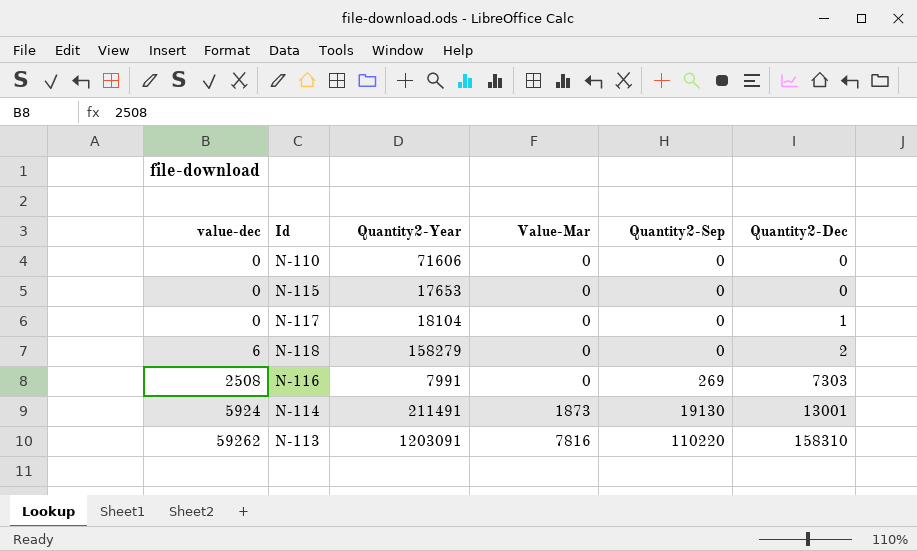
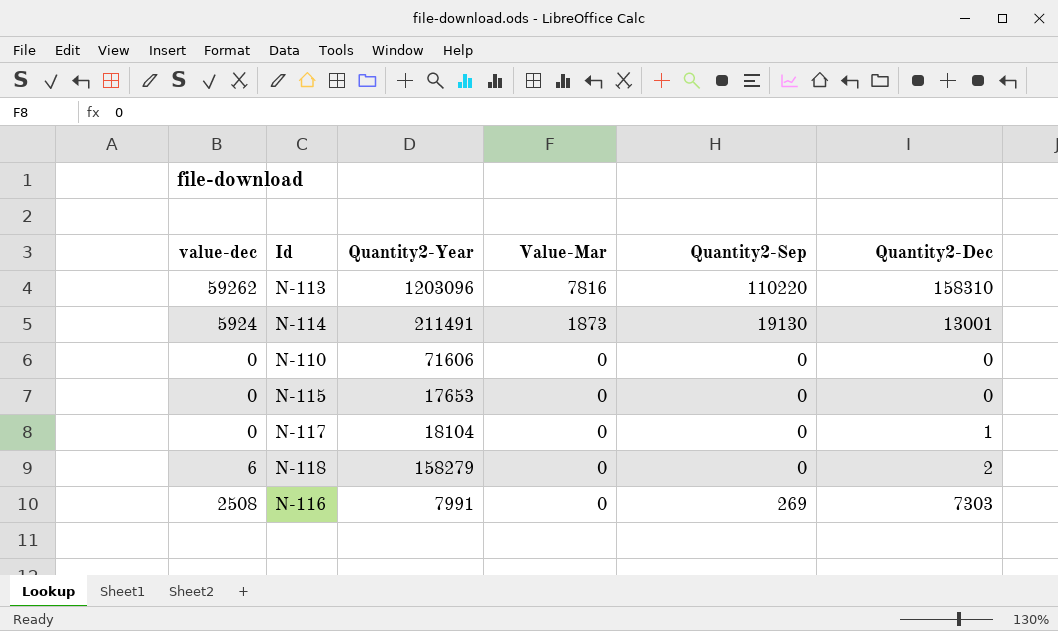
row order: value-dec ascending -> Value-Mar descending
N-113 | Quantity2-Year: 1203091 -> 1203096

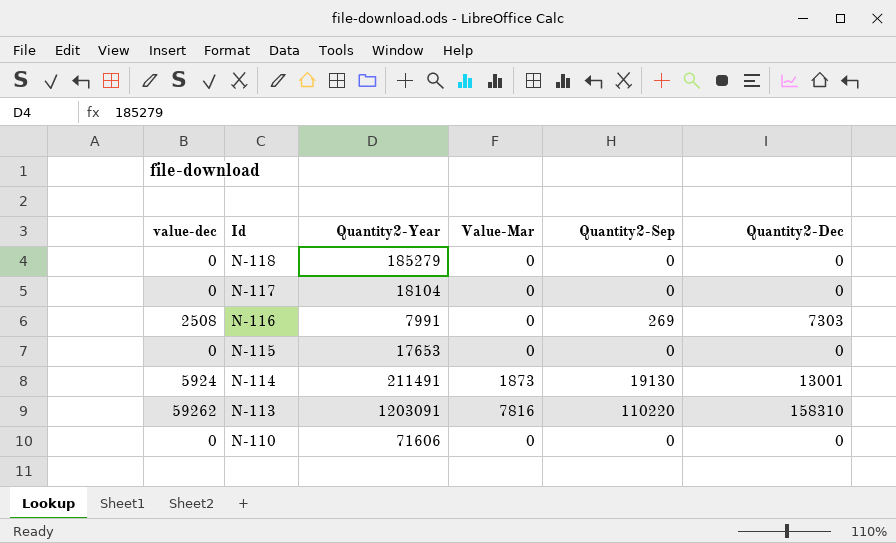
row order: Value-Mar descending -> Id descending
N-118 | value-dec: 6 -> 0
N-118 | Quantity2-Year: 158279 -> 185279
N-118 | Quantity2-Dec: 2 -> 0
N-117 | Quantity2-Dec: 1 -> 0
N-113 | Quantity2-Year: 1203096 -> 1203091

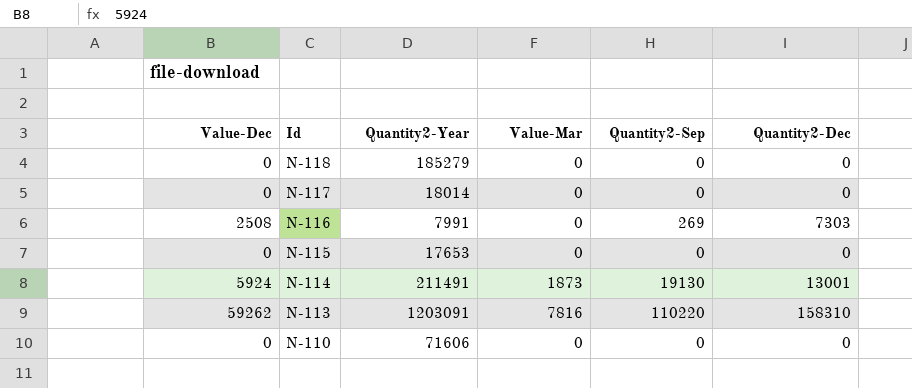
column name: value-dec -> Value-Dec
N-117 | Quantity2-Year: 18104 -> 18014

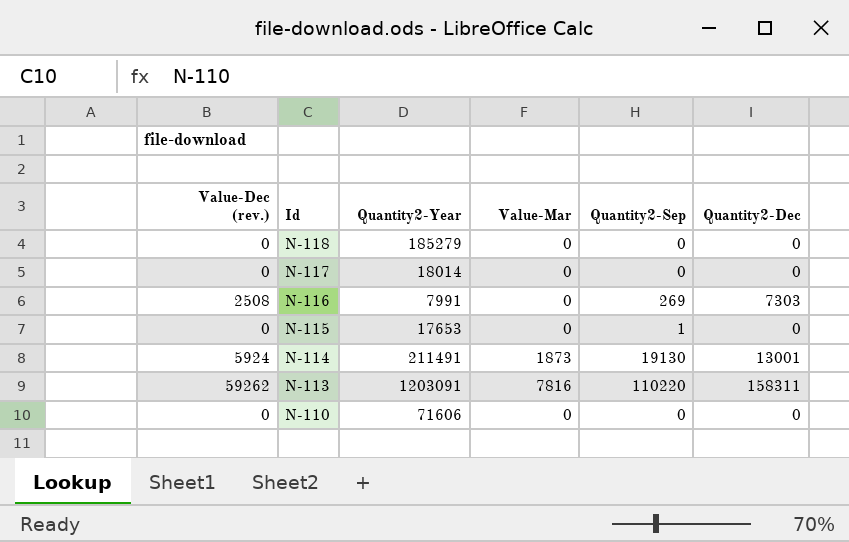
column name: Value-Dec -> Value-Dec (rev.)
N-115 | Quantity2-Sep: 0 -> 1
N-113 | Quantity2-Dec: 158310 -> 158311

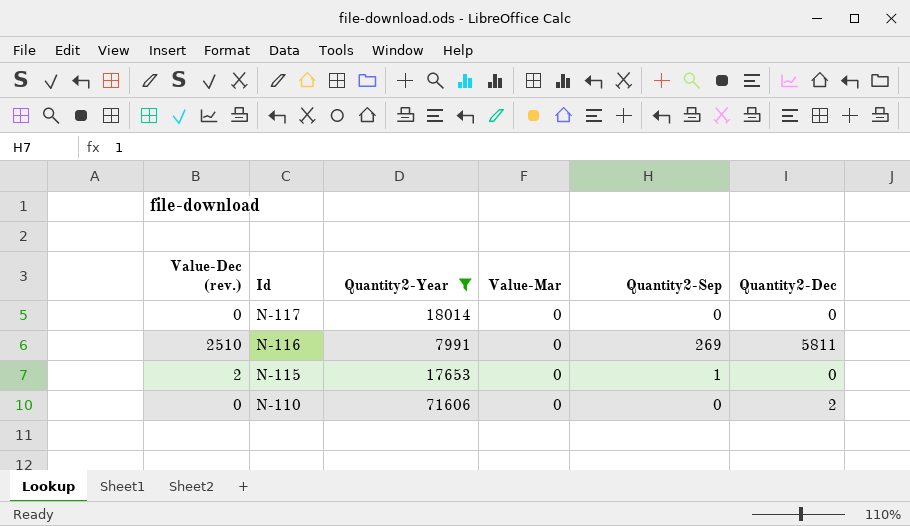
filter: none -> Quantity2-Year <= 71606
N-116 | Value-Dec (rev.): 2508 -> 2510
N-116 | Quantity2-Dec: 7303 -> 5811
N-115 | Value-Dec (rev.): 0 -> 2
N-110 | Quantity2-Dec: 0 -> 2

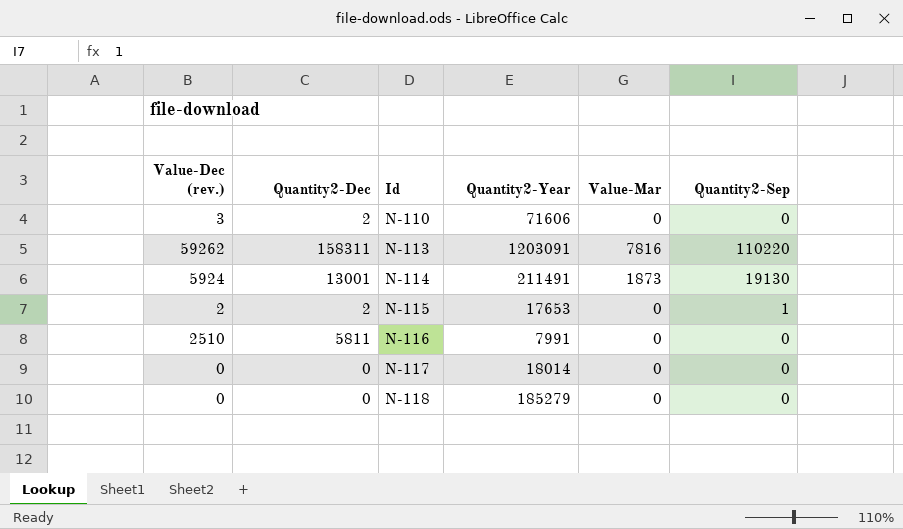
filter: Quantity2-Year <= 71606 -> none
row order: Id descending -> Id ascending
column Quantity2-Dec | position: 6 -> 2
N-110 | Value-Dec (rev.): 0 -> 3
N-115 | Quantity2-Dec: 0 -> 2
N-116 | Quantity2-Sep: 269 -> 0

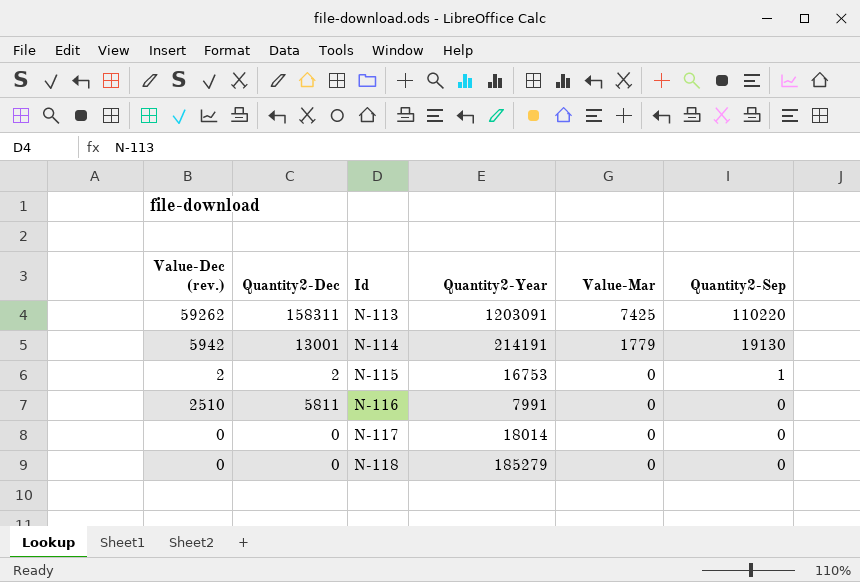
row N-110: 3 | 2 | 71606 | 0 | 0 -> none
N-113 | Value-Mar: 7816 -> 7425
N-114 | Value-Dec (rev.): 5924 -> 5942
N-114 | Quantity2-Year: 211491 -> 214191
N-114 | Value-Mar: 1873 -> 1779
N-115 | Quantity2-Year: 17653 -> 16753

